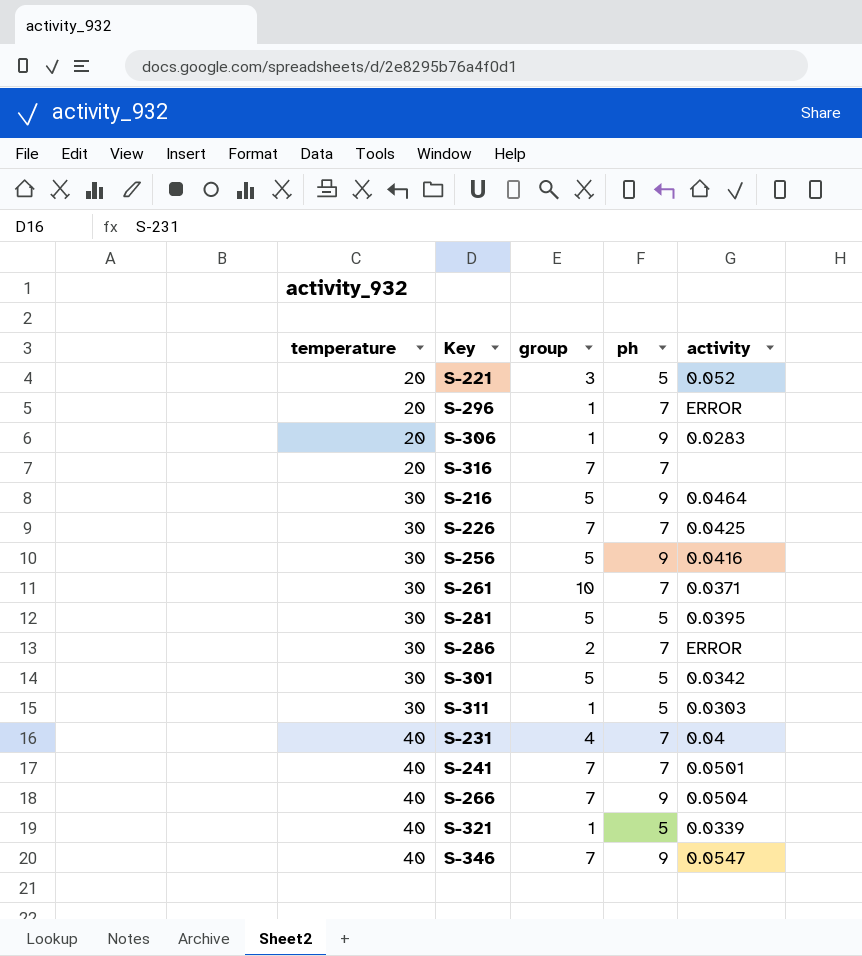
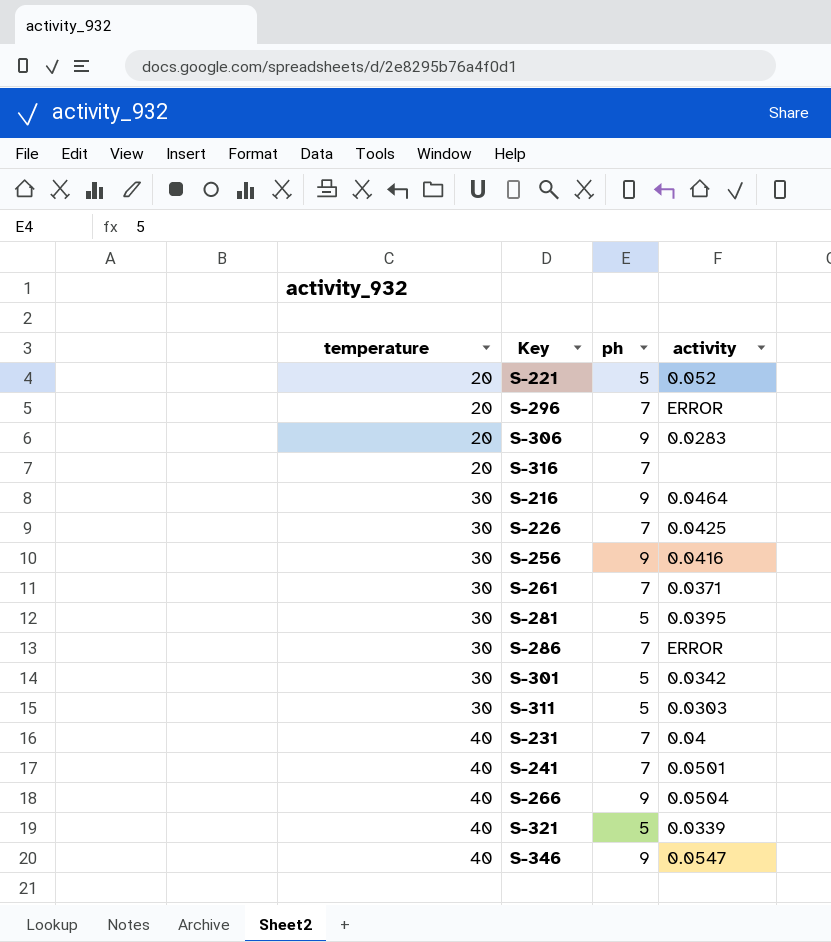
column group | position: 3 -> none

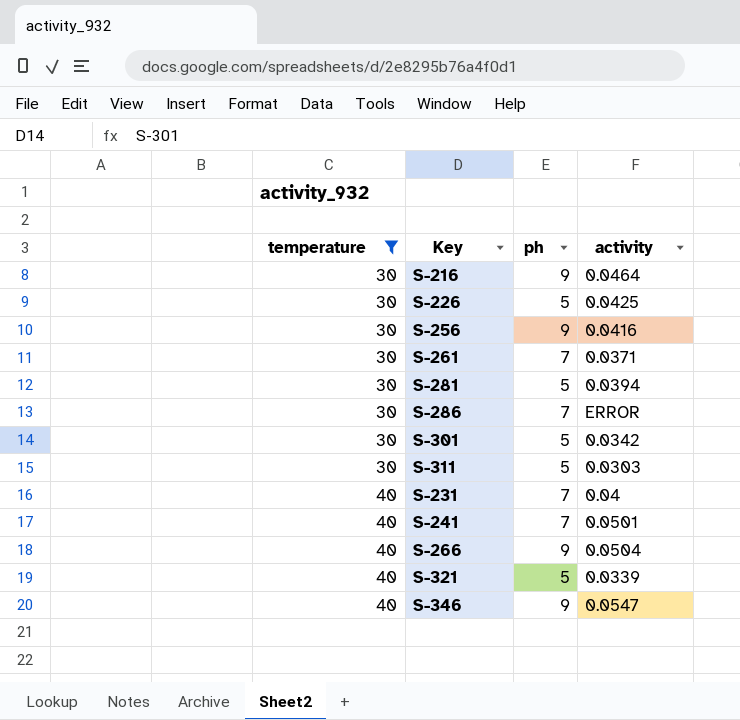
filter: none -> temperature != 20
S-226 | ph: 7 -> 5
S-281 | activity: 0.0395 -> 0.0394

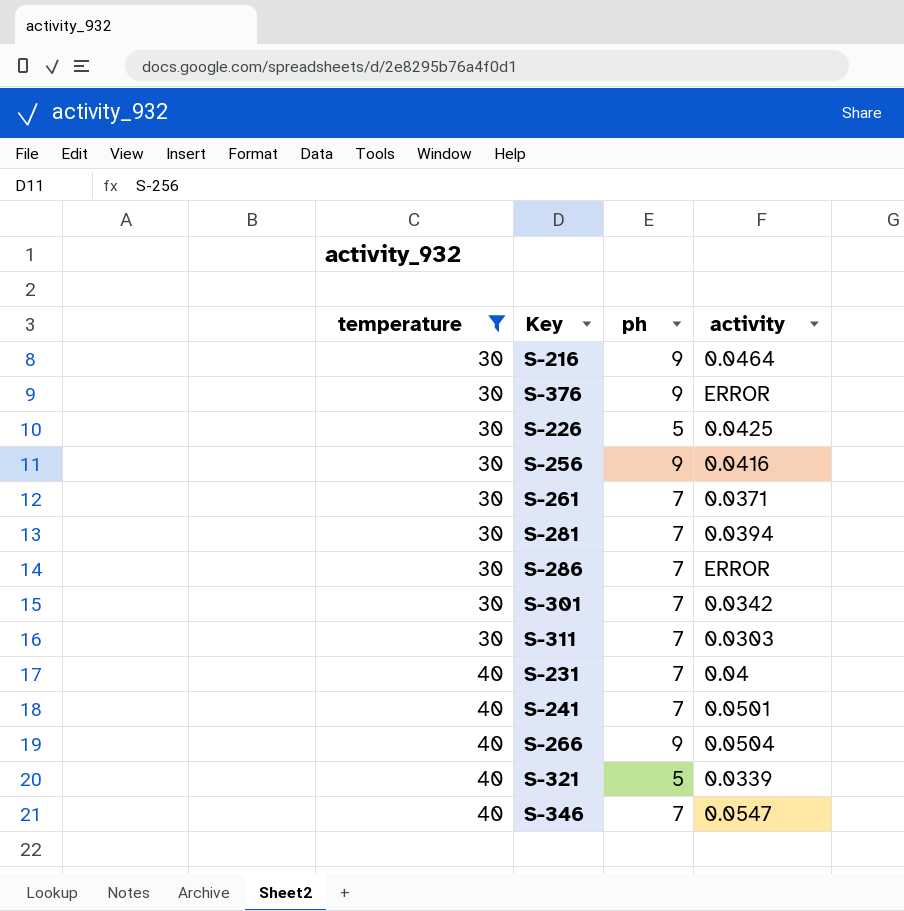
row S-376: none -> 30 | 9 | ERROR
S-281 | ph: 5 -> 7
S-301 | ph: 5 -> 7
S-311 | ph: 5 -> 7
S-346 | ph: 9 -> 7

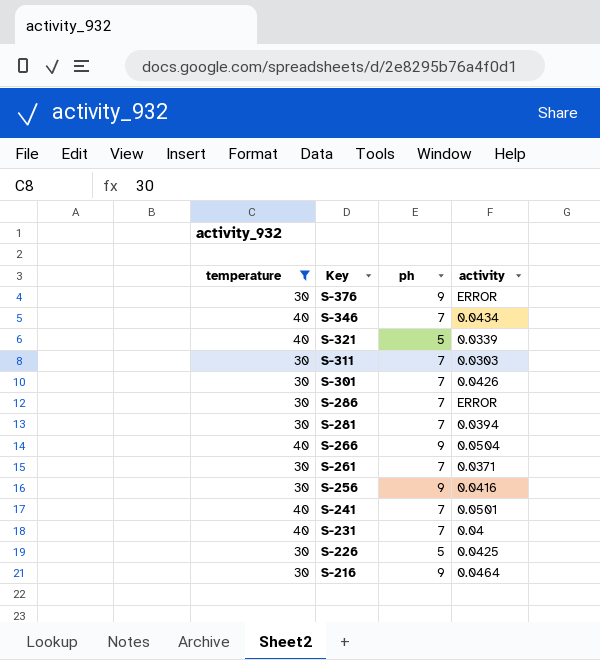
row order: temperature ascending -> Key descending
S-346 | activity: 0.0547 -> 0.0434
S-301 | activity: 0.0342 -> 0.0426

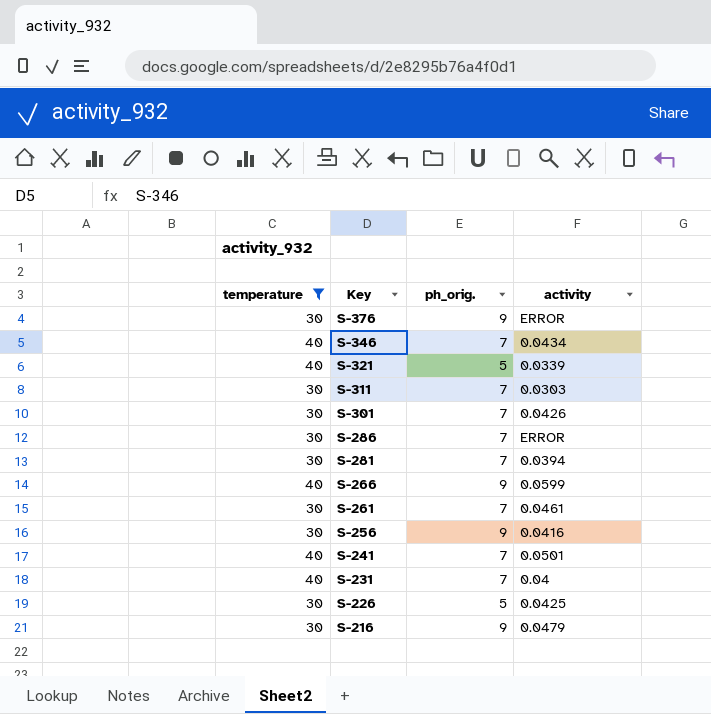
column name: ph -> ph_orig.
S-266 | activity: 0.0504 -> 0.0599
S-261 | activity: 0.0371 -> 0.0461
S-216 | activity: 0.0464 -> 0.0479

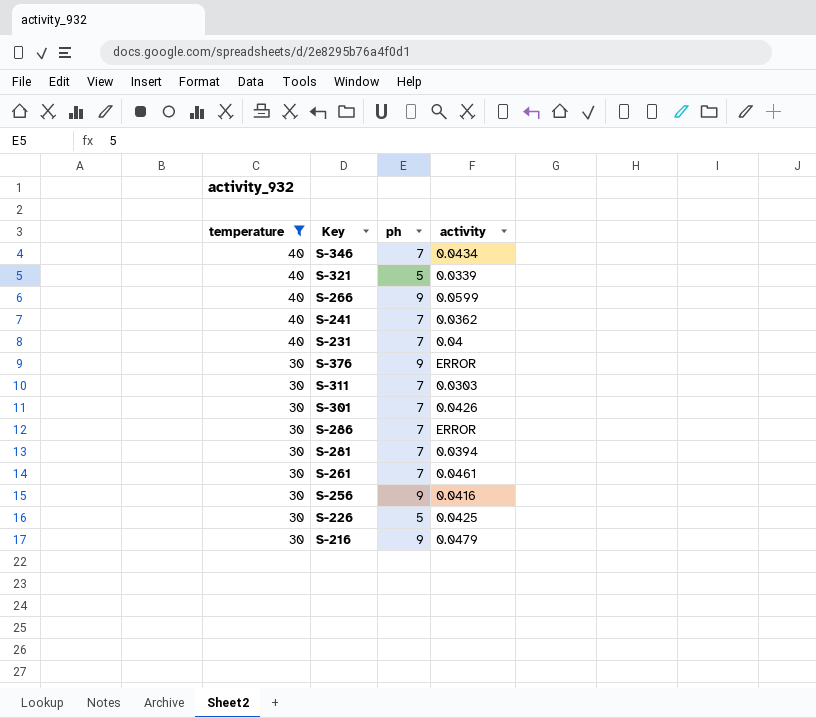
row order: Key descending -> temperature descending
column name: ph_orig. -> ph
S-241 | activity: 0.0501 -> 0.0362

